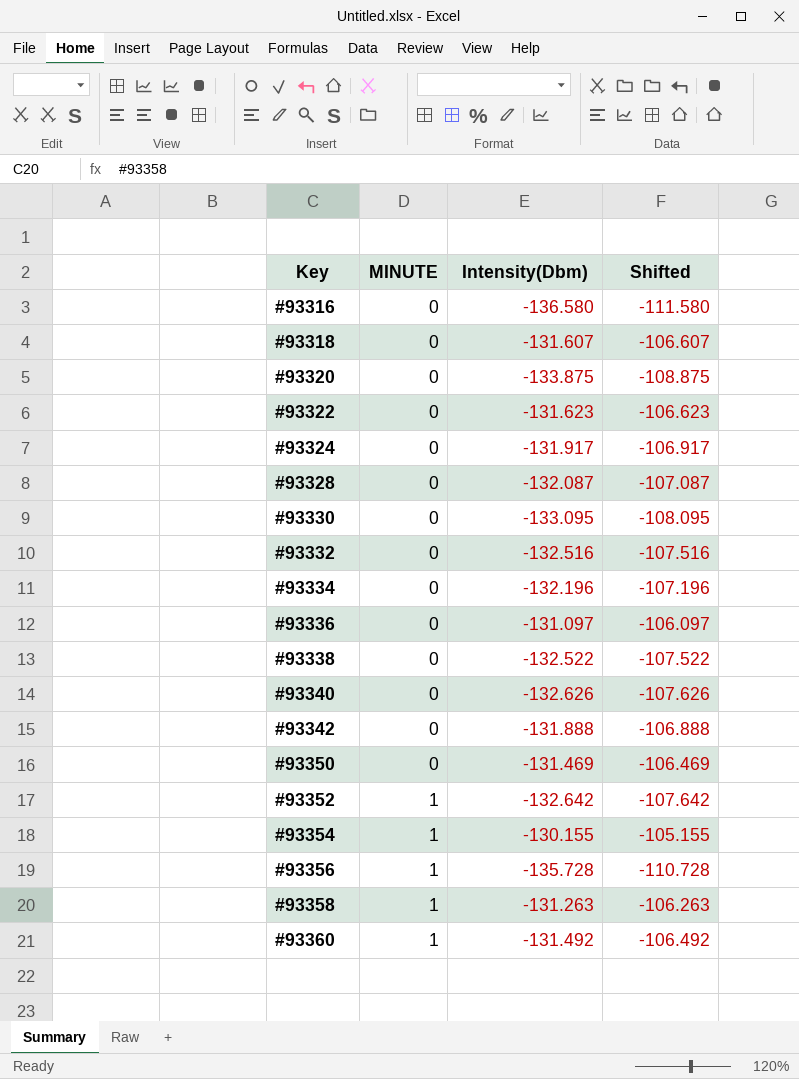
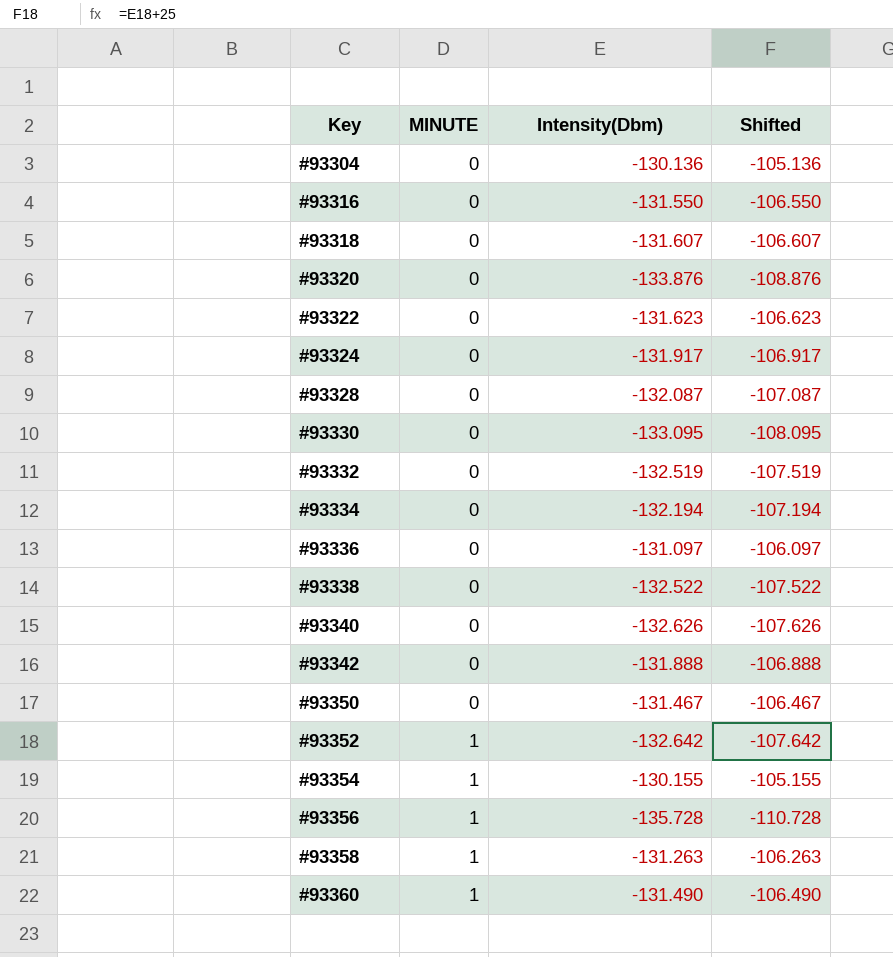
row #93304: none -> 0 | -130.136 | -105.136
#93316 | Intensity(Dbm): -136.580 -> -131.550
#93316 | Shifted: -111.580 -> -106.550
#93320 | Intensity(Dbm): -133.875 -> -133.876
#93320 | Shifted: -108.875 -> -108.876
#93332 | Intensity(Dbm): -132.516 -> -132.519
#93332 | Shifted: -107.516 -> -107.519
#93334 | Intensity(Dbm): -132.196 -> -132.194
#93334 | Shifted: -107.196 -> -107.194
#93350 | Intensity(Dbm): -131.469 -> -131.467
#93350 | Shifted: -106.469 -> -106.467
#93360 | Intensity(Dbm): -131.492 -> -131.490
#93360 | Shifted: -106.492 -> -106.490

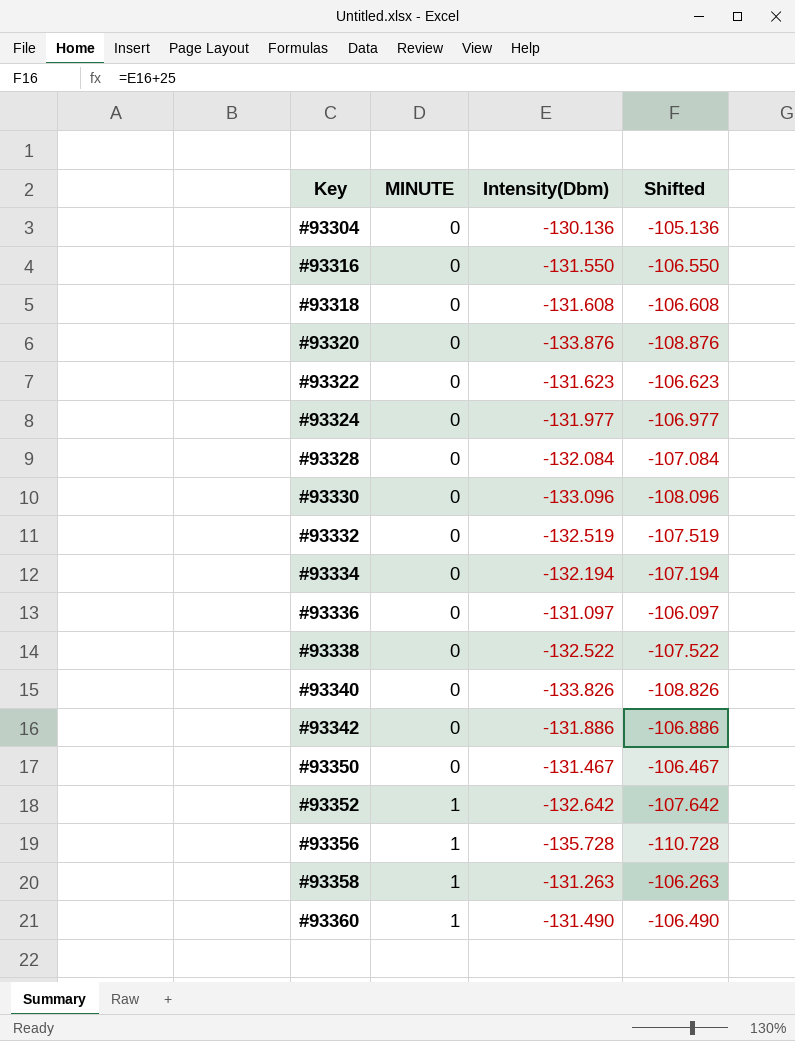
row #93354: 1 | -130.155 | -105.155 -> none
#93318 | Intensity(Dbm): -131.607 -> -131.608
#93318 | Shifted: -106.607 -> -106.608
#93324 | Intensity(Dbm): -131.917 -> -131.977
#93324 | Shifted: -106.917 -> -106.977
#93328 | Intensity(Dbm): -132.087 -> -132.084
#93328 | Shifted: -107.087 -> -107.084
#93330 | Intensity(Dbm): -133.095 -> -133.096
#93330 | Shifted: -108.095 -> -108.096
#93340 | Intensity(Dbm): -132.626 -> -133.826
#93340 | Shifted: -107.626 -> -108.826
#93342 | Intensity(Dbm): -131.888 -> -131.886
#93342 | Shifted: -106.888 -> -106.886

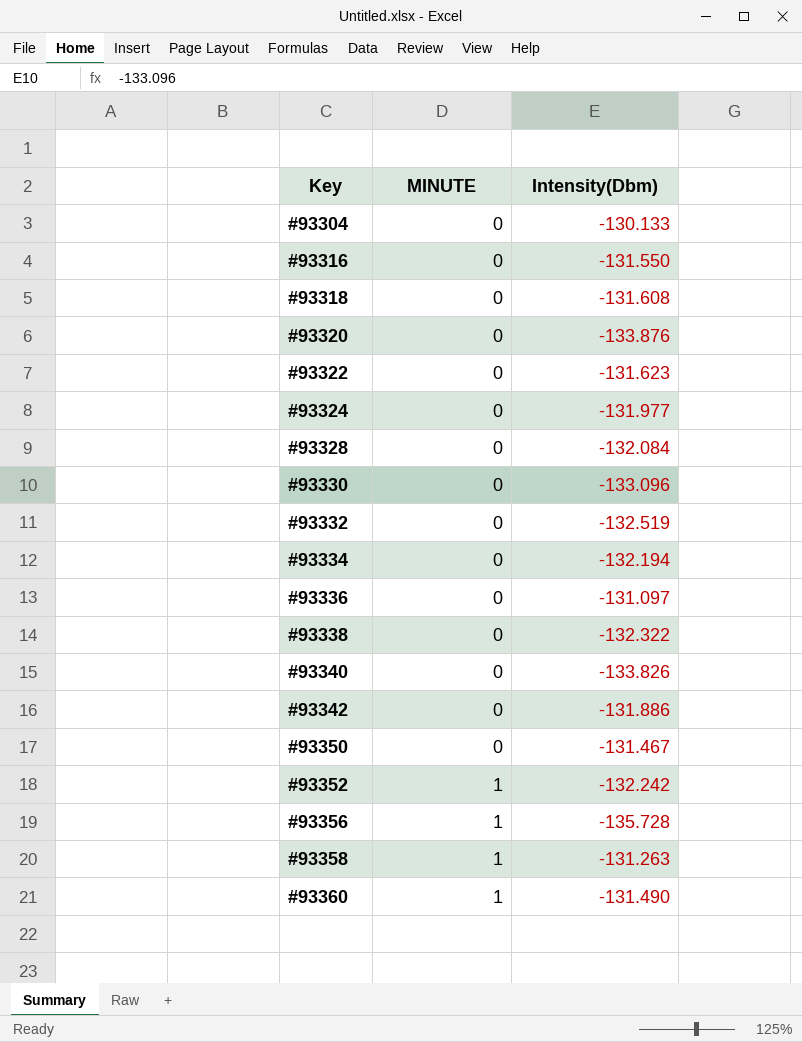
column Shifted | formula: [Intensity(Dbm)] + 25 -> none
#93304 | Intensity(Dbm): -130.136 -> -130.133
#93338 | Intensity(Dbm): -132.522 -> -132.322
#93352 | Intensity(Dbm): -132.642 -> -132.242

